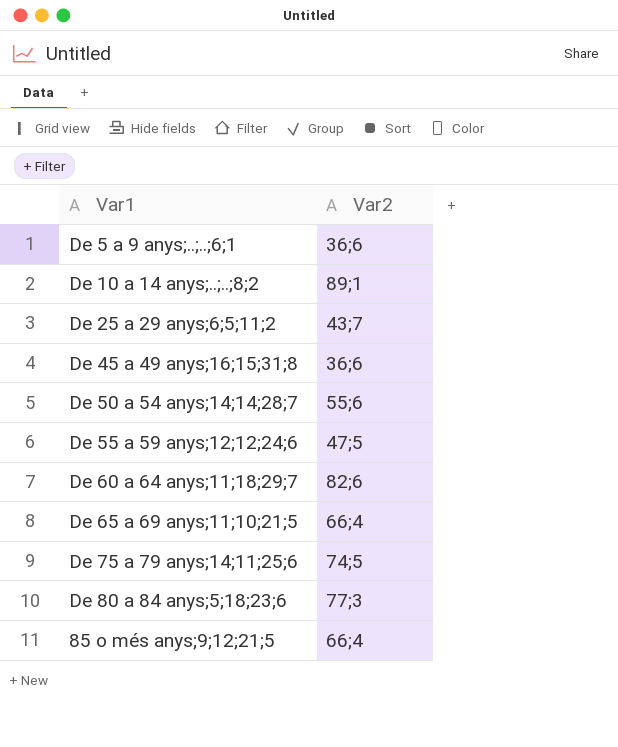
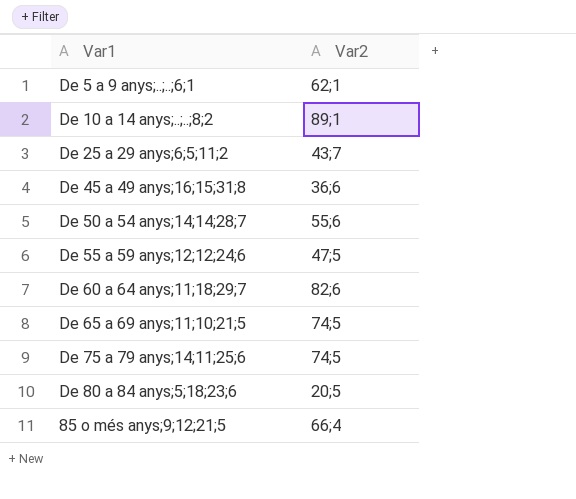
De 5 a 9 anys;..;..;6;1 | Var2: 36;6 -> 62;1
De 65 a 69 anys;11;10;21;5 | Var2: 66;4 -> 74;5
De 80 a 84 anys;5;18;23;6 | Var2: 77;3 -> 20;5

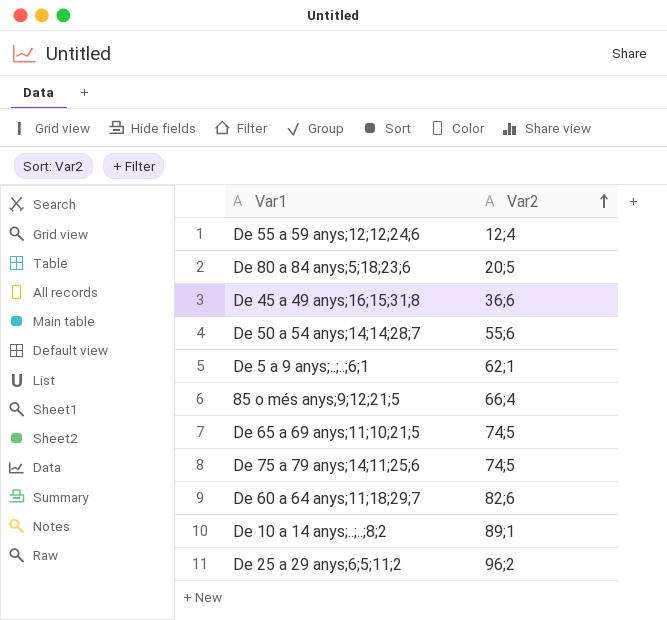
row order: none -> Var2 ascending
De 55 a 59 anys;12;12;24;6 | Var2: 47;5 -> 12;4
De 25 a 29 anys;6;5;11;2 | Var2: 43;7 -> 96;2

